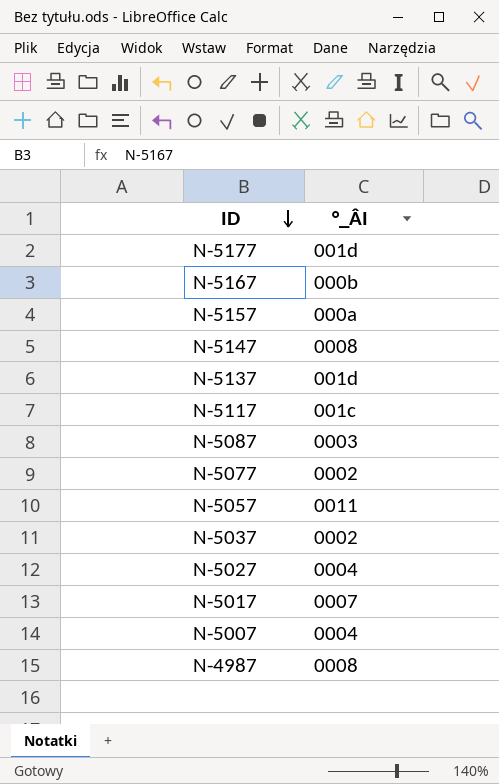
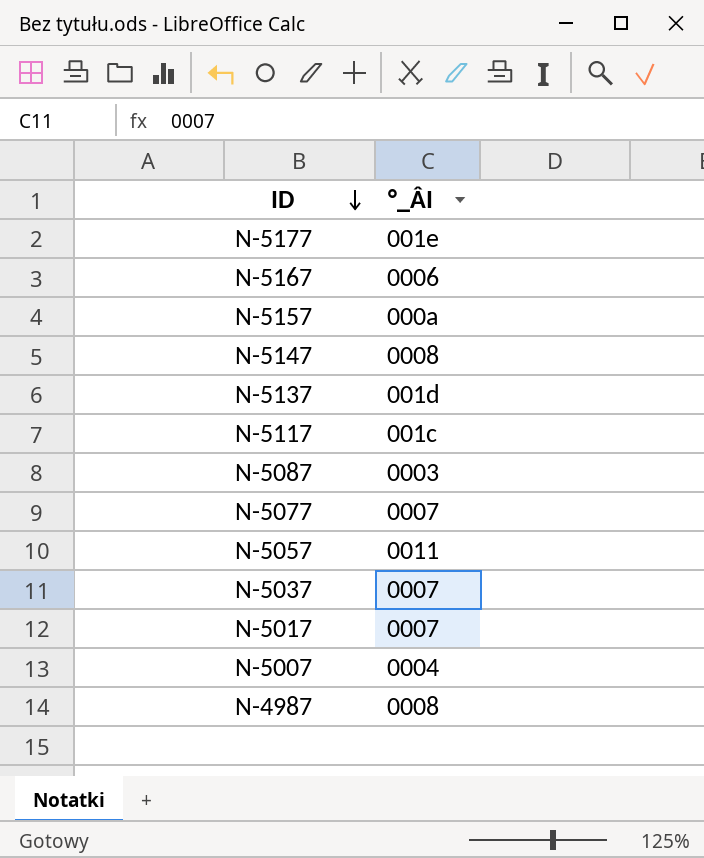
row N-5027: 0004 -> none
N-5177 | °_ÂI: 001d -> 001e
N-5167 | °_ÂI: 000b -> 0006
N-5077 | °_ÂI: 0002 -> 0007
N-5037 | °_ÂI: 0002 -> 0007

